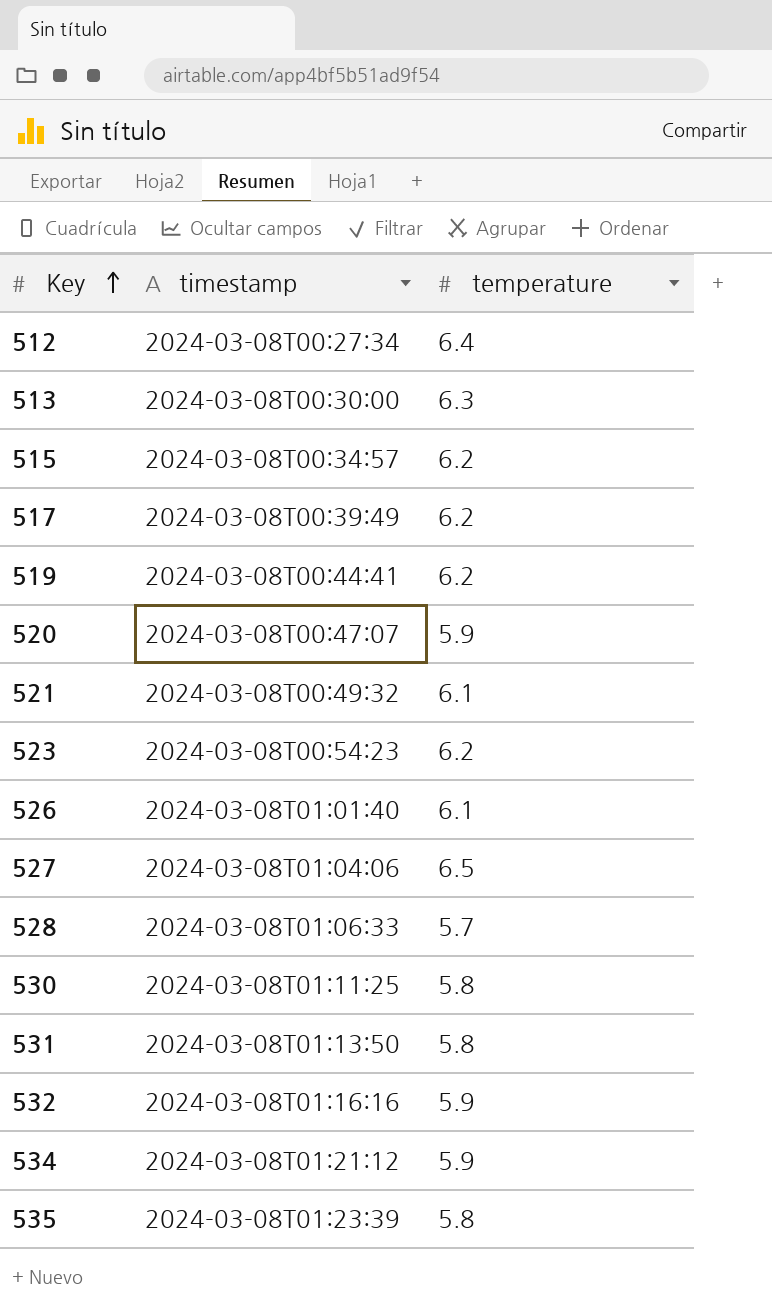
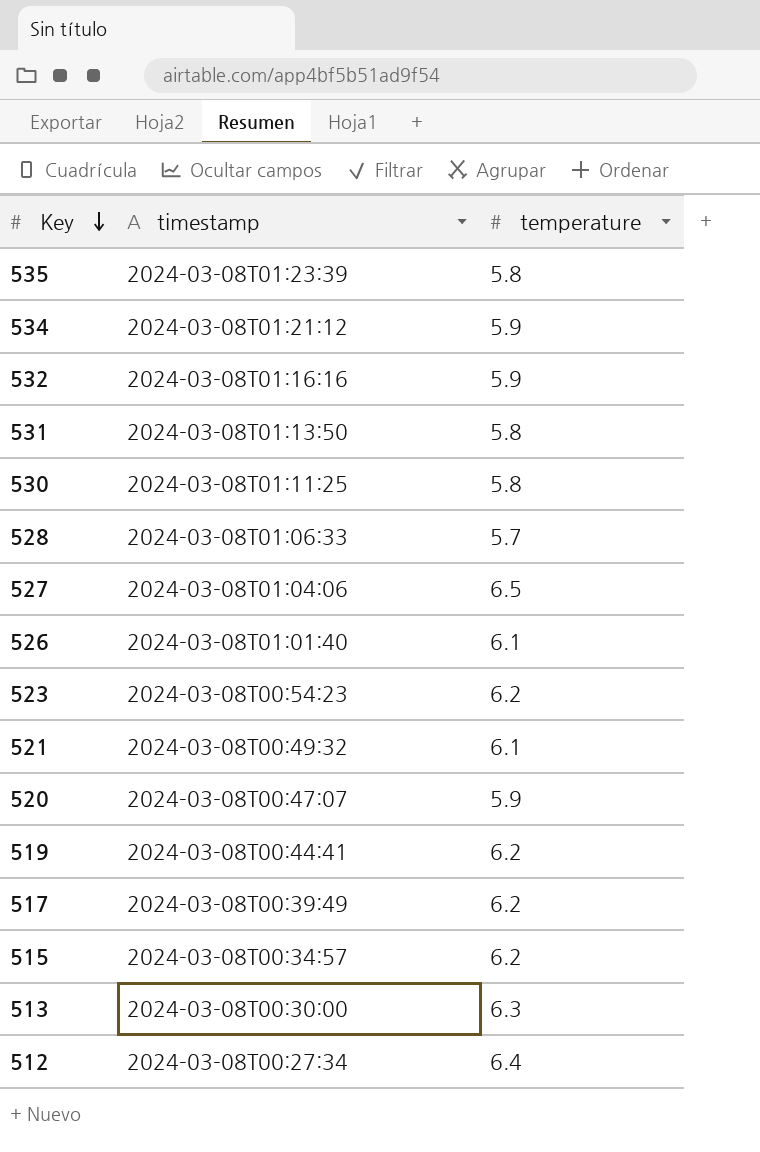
row order: Key ascending -> Key descending

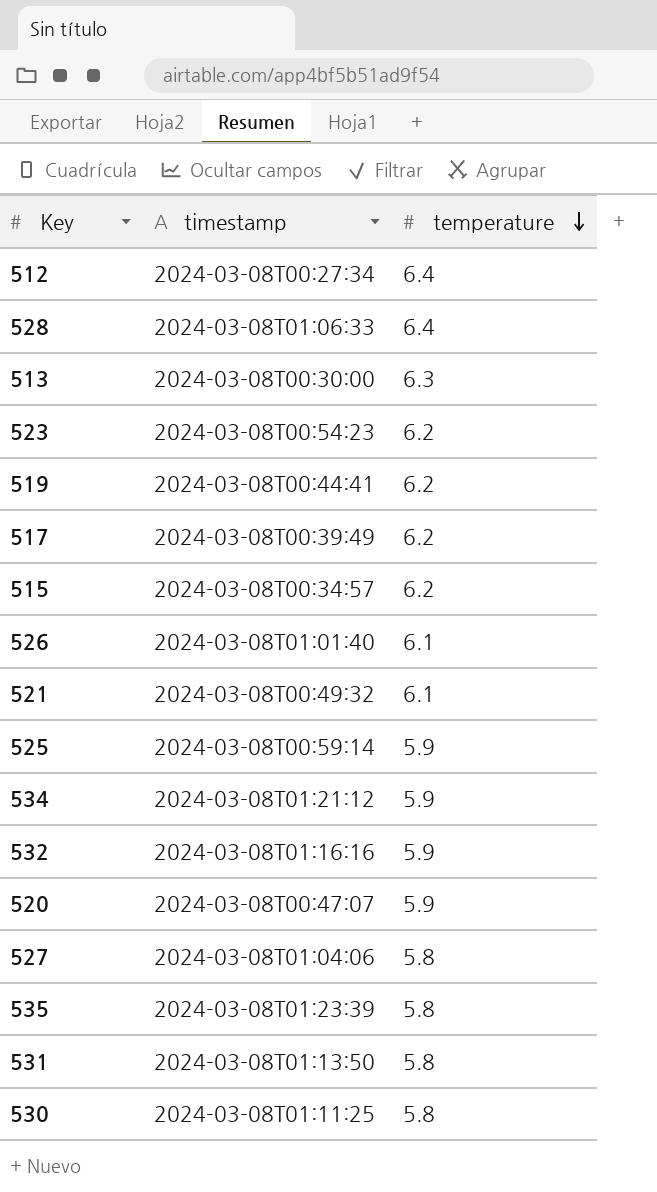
row order: Key descending -> temperature descending
528 | temperature: 5.7 -> 6.4
row 525: none -> 2024-03-08T00:59:14 | 5.9
527 | temperature: 6.5 -> 5.8

